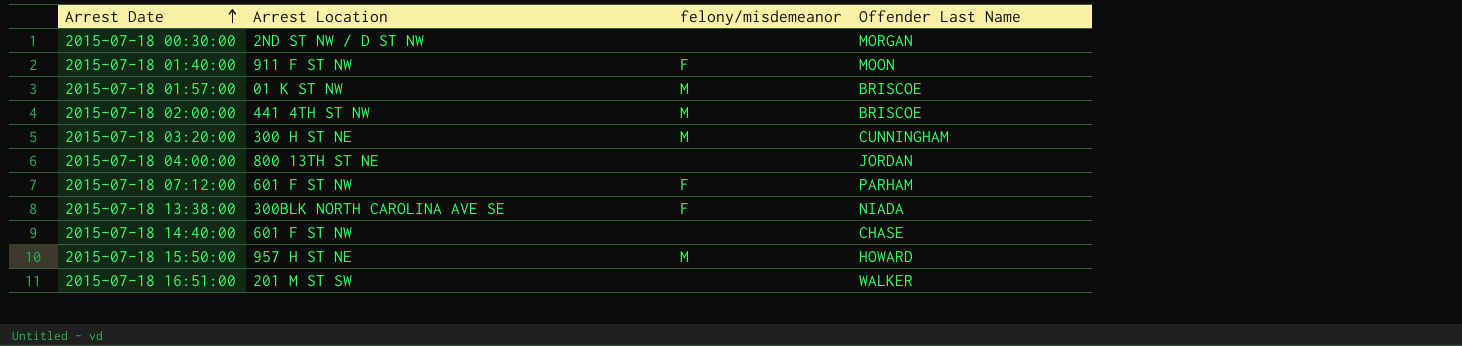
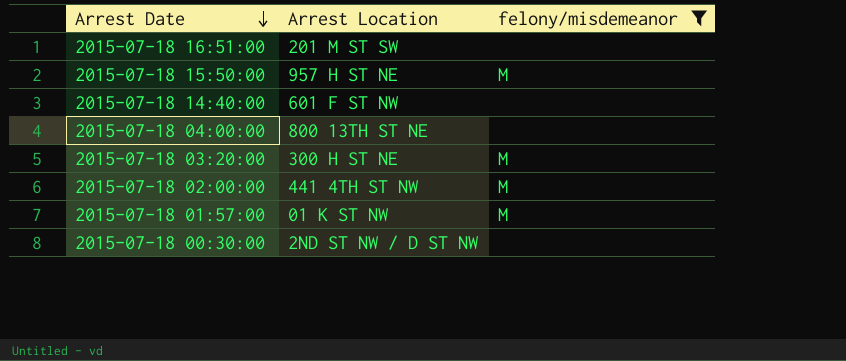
filter: none -> felony/misdemeanor != F
row order: Arrest Date ascending -> Arrest Date descending
column Offender Last Name | position: 4 -> none

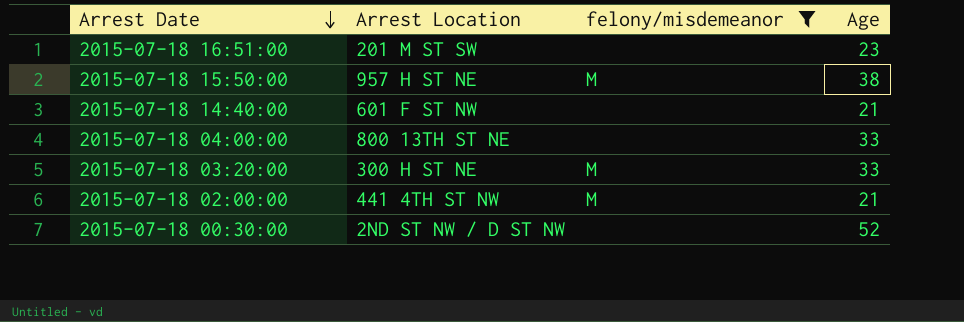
column Age | position: none -> 4
row 2015-07-18 01:57:00: 01 K ST NW | M -> none

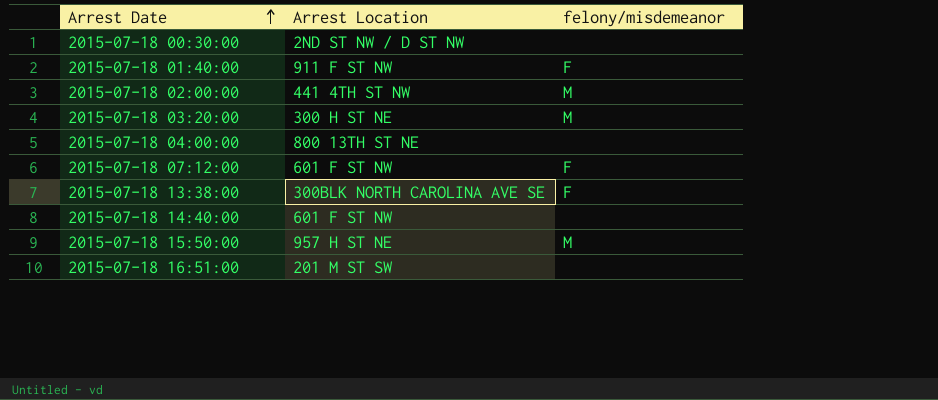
filter: felony/misdemeanor != F -> none
row order: Arrest Date descending -> Arrest Date ascending
column Age | position: 4 -> none

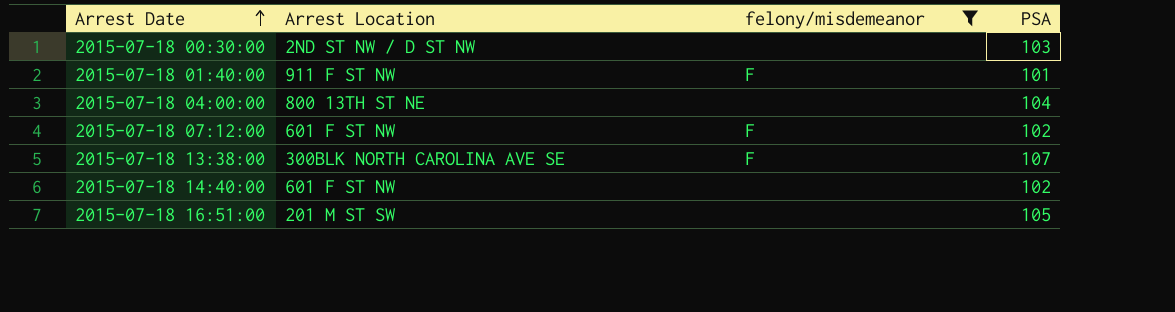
filter: none -> felony/misdemeanor != M
column PSA | position: none -> 4

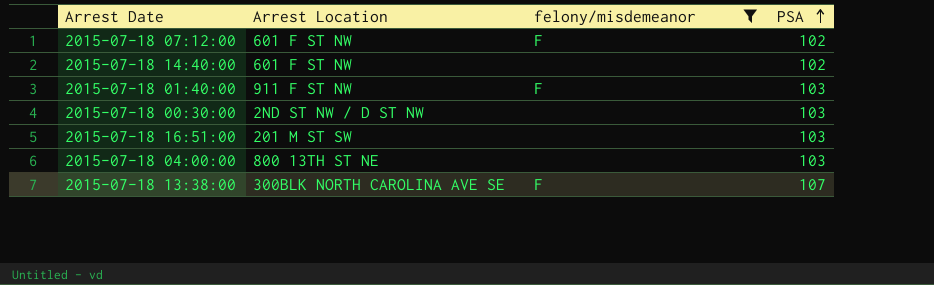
row order: Arrest Date ascending -> PSA ascending
2015-07-18 01:40:00 | PSA: 101 -> 103
2015-07-18 16:51:00 | PSA: 105 -> 103
2015-07-18 04:00:00 | PSA: 104 -> 103

